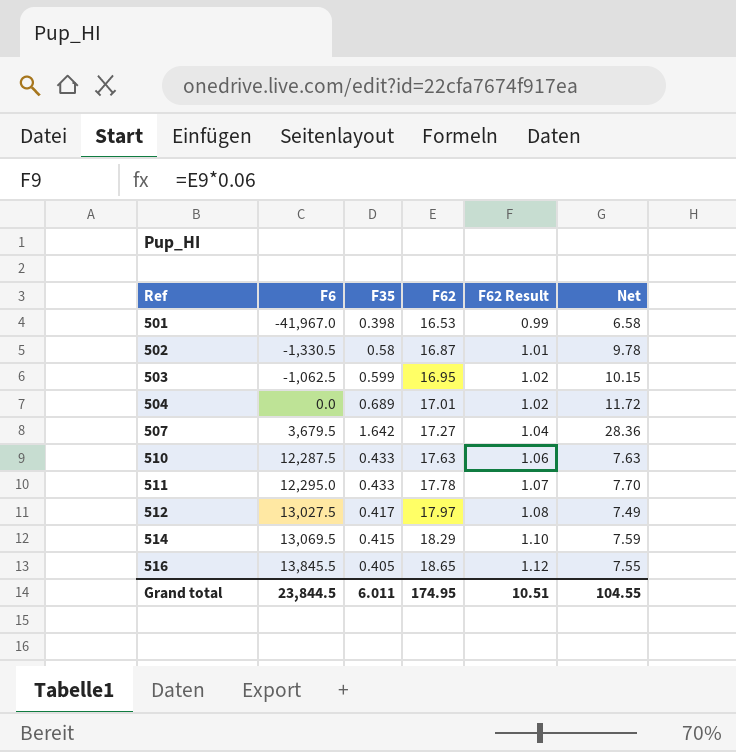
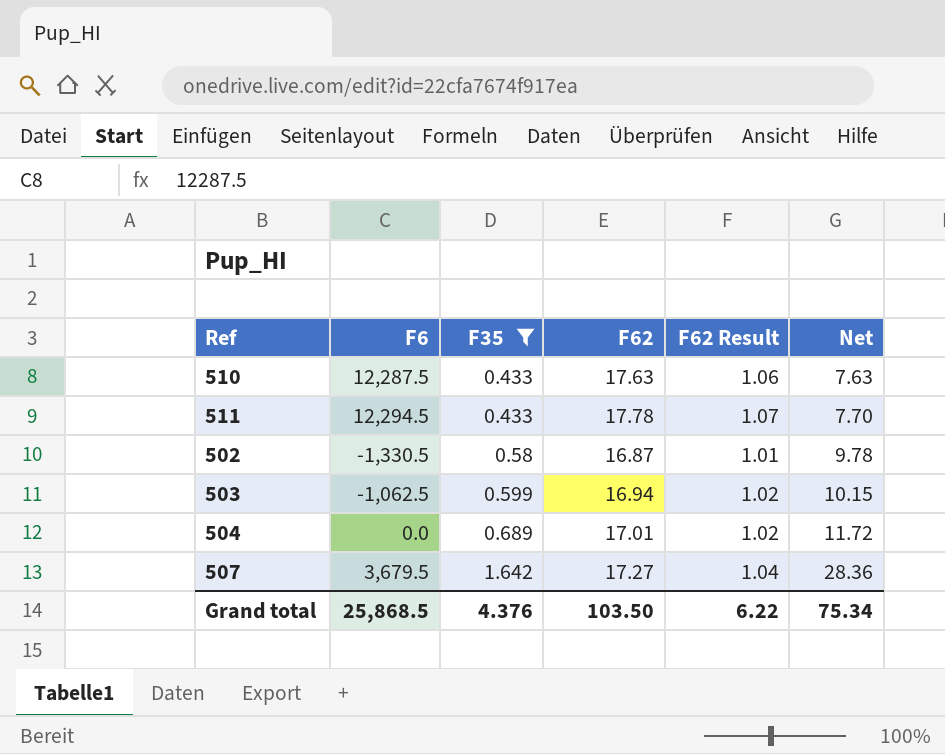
filter: none -> F35 >= 0.433
row order: Ref ascending -> F35 ascending
511 | F6: 12,295.0 -> 12,294.5
503 | F62: 16.95 -> 16.94
Grand total | F6: 23,844.5 -> 25,868.5
Grand total | F35: 6.011 -> 4.376
Grand total | F62: 174.95 -> 103.50
Grand total | F62 Result: 10.51 -> 6.22
Grand total | Net: 104.55 -> 75.34

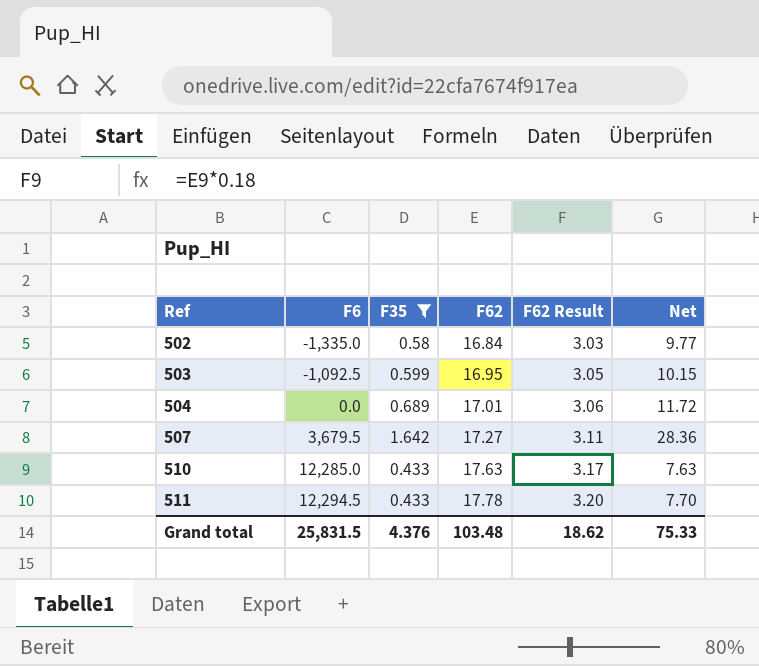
row order: F35 ascending -> Ref ascending
column F62 Result | formula: [F62] * 0.06 -> [F62] * 0.18
502 | F6: -1,330.5 -> -1,335.0
502 | F62: 16.87 -> 16.84
502 | Net: 9.78 -> 9.77
503 | F6: -1,062.5 -> -1,092.5
503 | F62: 16.94 -> 16.95
510 | F6: 12,287.5 -> 12,285.0
Grand total | F6: 25,868.5 -> 25,831.5
Grand total | F62: 103.50 -> 103.48
Grand total | F62 Result: 6.22 -> 18.62
Grand total | Net: 75.34 -> 75.33

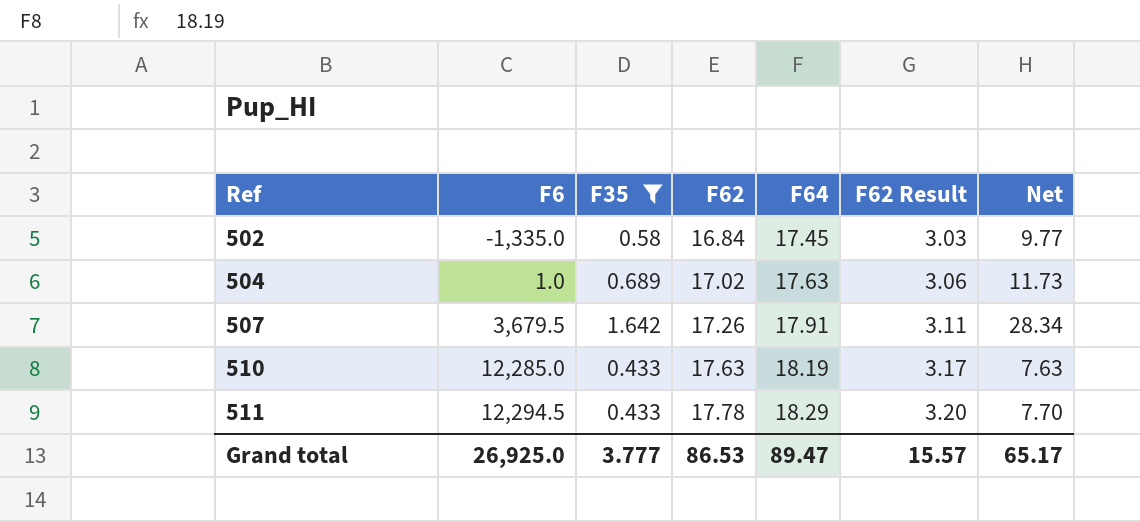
column F64 | position: none -> 5
row 503: -1,092.5 | 0.599 | 16.95 | 3.05 | 10.15 -> none
504 | F6: 0.0 -> 1.0
504 | F62: 17.01 -> 17.02
504 | Net: 11.72 -> 11.73
507 | F62: 17.27 -> 17.26
507 | Net: 28.36 -> 28.34
Grand total | F6: 25,831.5 -> 26,925.0
Grand total | F35: 4.376 -> 3.777
Grand total | F62: 103.48 -> 86.53
Grand total | F62 Result: 18.62 -> 15.57
Grand total | Net: 75.33 -> 65.17

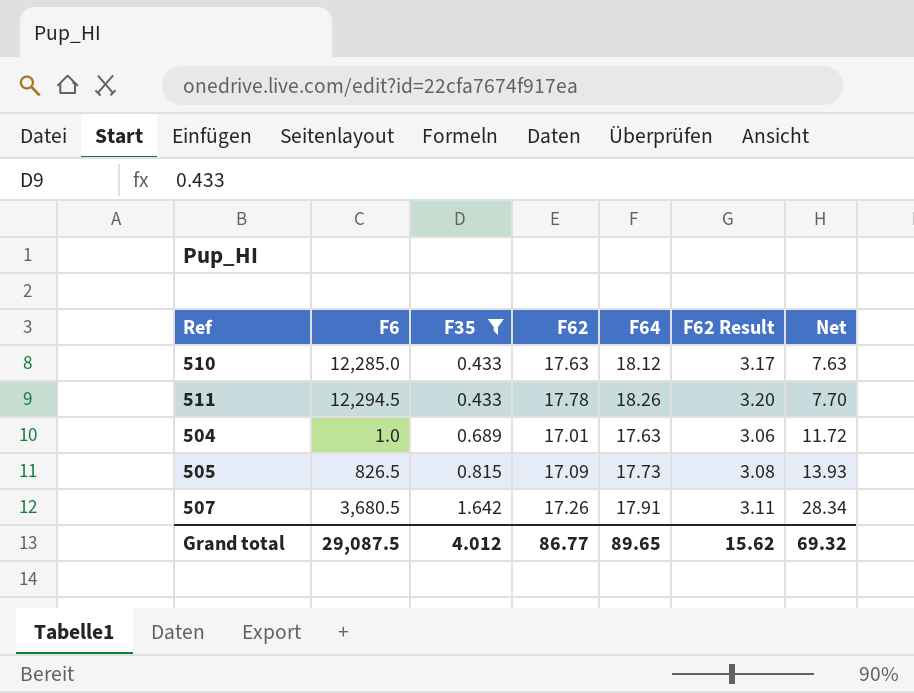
row order: Ref ascending -> F35 ascending
row 502: -1,335.0 | 0.58 | 16.84 | 17.45 | 3.03 | 9.77 -> none
510 | F64: 18.19 -> 18.12
511 | F64: 18.29 -> 18.26
504 | F62: 17.02 -> 17.01
504 | Net: 11.73 -> 11.72
row 505: none -> 826.5 | 0.815 | 17.09 | 17.73 | 3.08 | 13.93
507 | F6: 3,679.5 -> 3,680.5
Grand total | F6: 26,925.0 -> 29,087.5
Grand total | F35: 3.777 -> 4.012
Grand total | F62: 86.53 -> 86.77
Grand total | F64: 89.47 -> 89.65
Grand total | F62 Result: 15.57 -> 15.62
Grand total | Net: 65.17 -> 69.32

